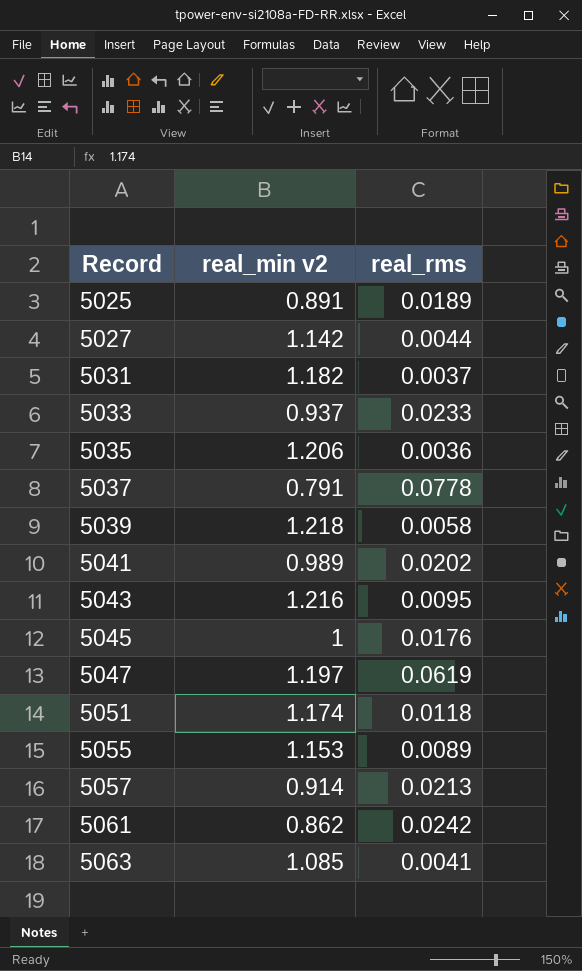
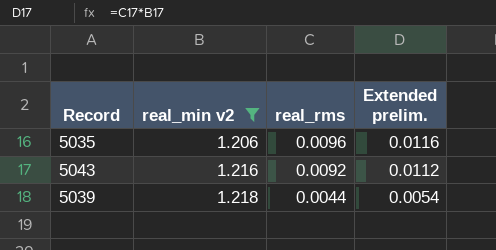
filter: none -> real_min v2 >= 1.206
row order: Record ascending -> real_min v2 ascending
column Extended prelim. | formula: none -> [real_min v2] * [real_rms]
5035 | real_rms: 0.0036 -> 0.0096
5043 | real_rms: 0.0095 -> 0.0092
5039 | real_rms: 0.0058 -> 0.0044

